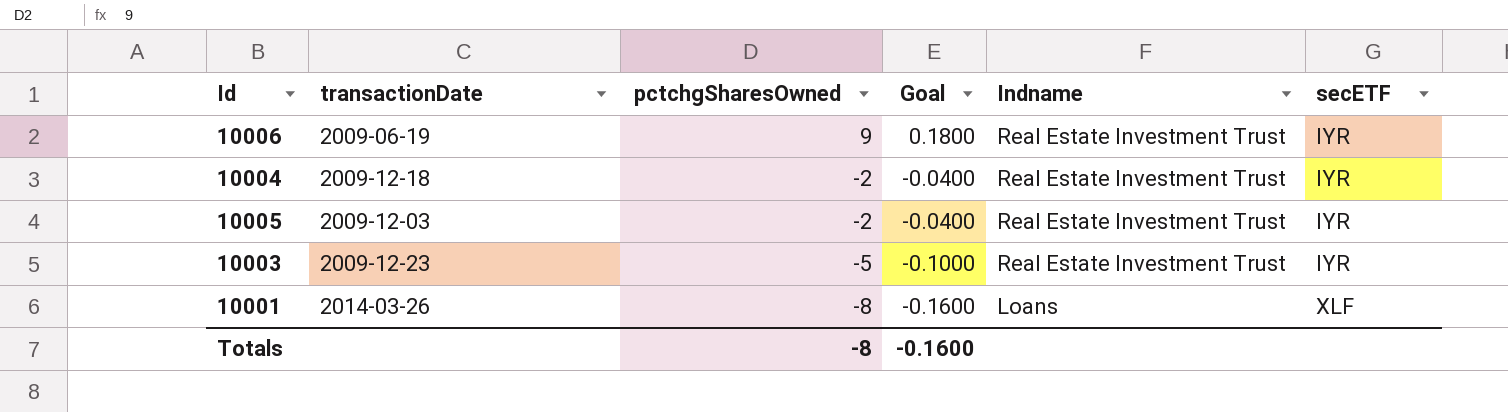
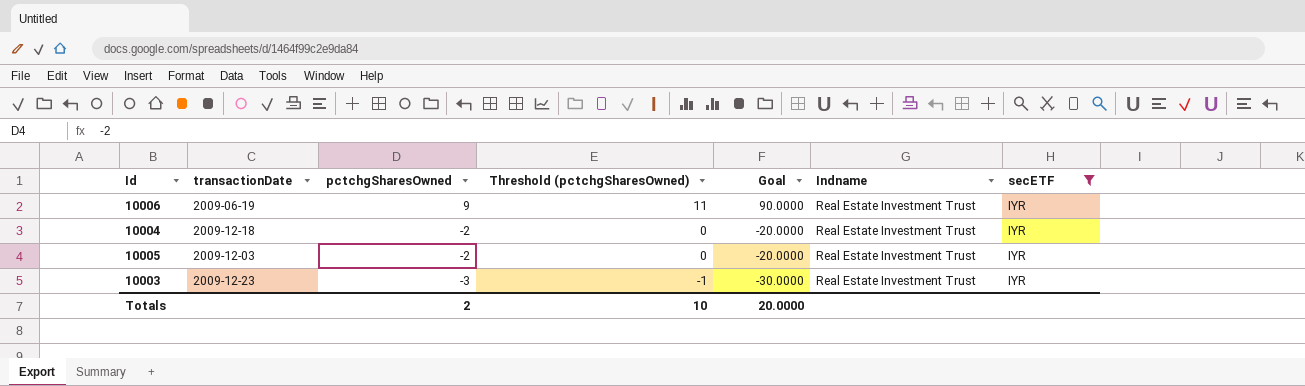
filter: none -> secETF = IYR
column Threshold (pctchgSharesOwned) | formula: none -> [pctchgSharesOwned] + 2
column Goal | formula: [pctchgSharesOwned] * 0.02 -> [pctchgSharesOwned] * 10
10003 | pctchgSharesOwned: -5 -> -3
Totals | pctchgSharesOwned: -8 -> 2
Totals | Goal: -0.1600 -> 20.0000

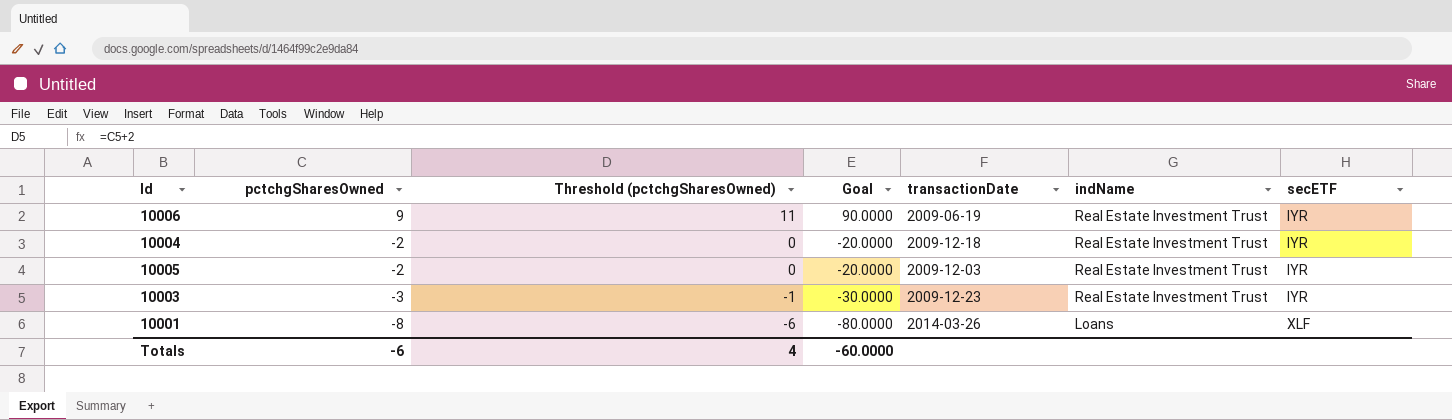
filter: secETF = IYR -> none
column transactionDate | position: 2 -> 5
column name: Indname -> indName
Totals | pctchgSharesOwned: 2 -> -6
Totals | Threshold (pctchgSharesOwned): 10 -> 4
Totals | Goal: 20.0000 -> -60.0000

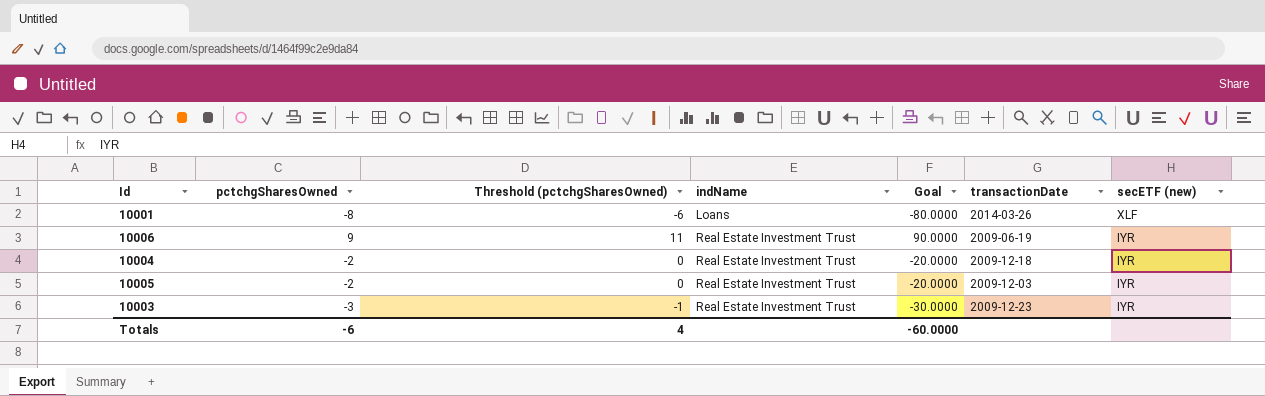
row order: pctchgSharesOwned descending -> indName ascending
column indName | position: 6 -> 4
column name: secETF -> secETF (new)

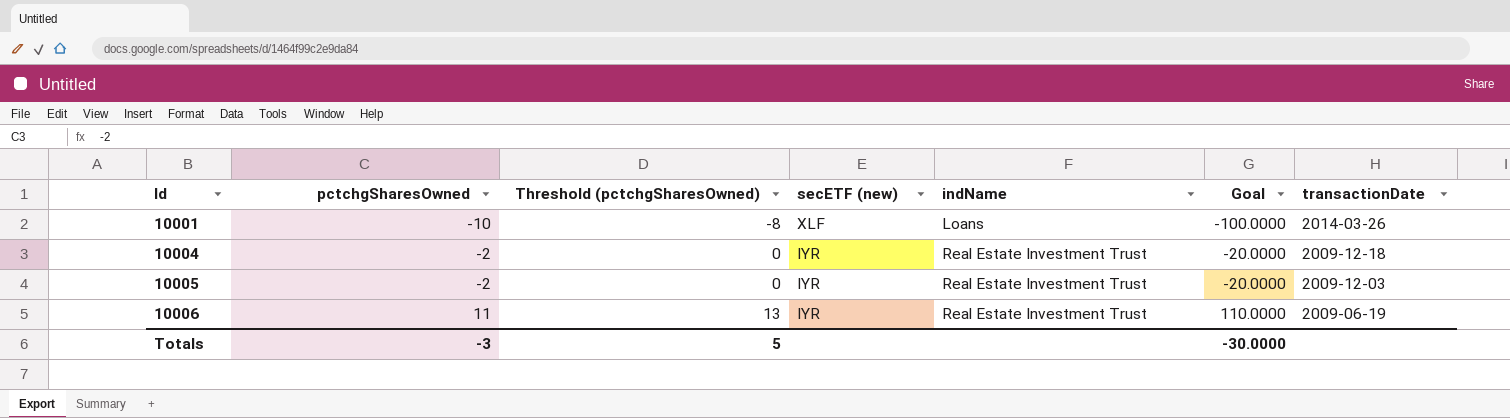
row order: indName ascending -> Id ascending
column secETF (new) | position: 7 -> 4
row 10003: -3 | -1 | Real Estate Investment Trust | -30.0000 | 2009-12-23 | IYR -> none
10001 | pctchgSharesOwned: -8 -> -10
10001 | Threshold (pctchgSharesOwned): -6 -> -8
10001 | Goal: -80.0000 -> -100.0000
10006 | pctchgSharesOwned: 9 -> 11
10006 | Threshold (pctchgSharesOwned): 11 -> 13
10006 | Goal: 90.0000 -> 110.0000
Totals | pctchgSharesOwned: -6 -> -3
Totals | Threshold (pctchgSharesOwned): 4 -> 5
Totals | Goal: -60.0000 -> -30.0000

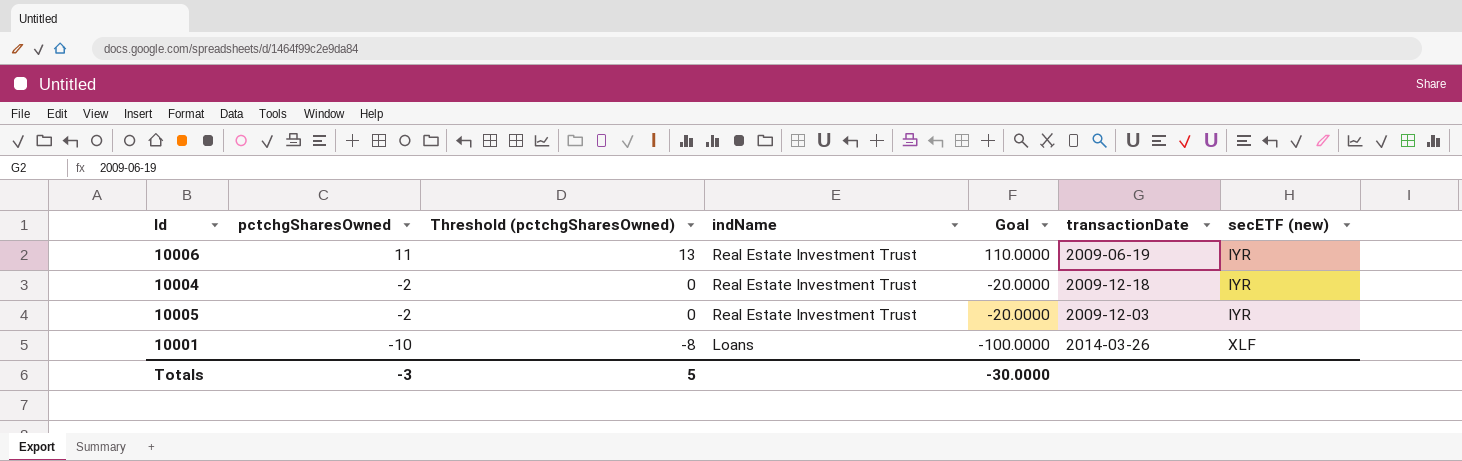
row order: Id ascending -> pctchgSharesOwned descending
column secETF (new) | position: 4 -> 7

